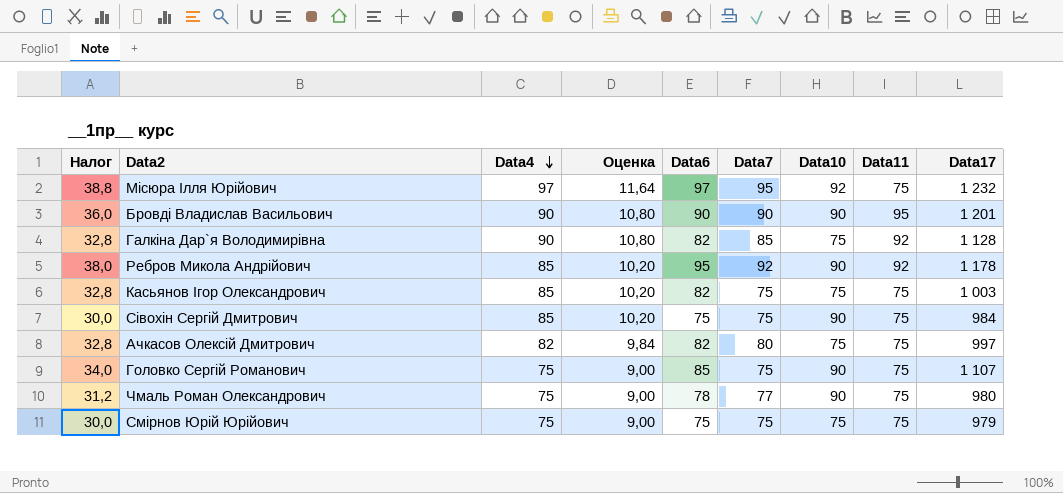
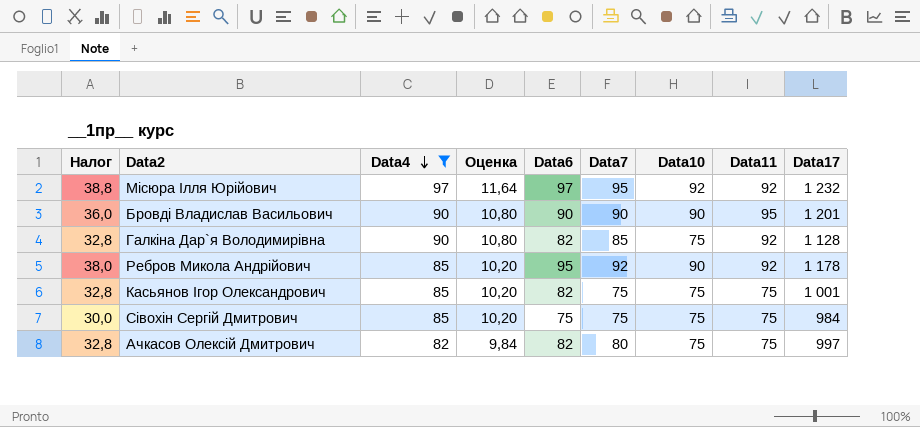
filter: none -> Data4 != 75
Місюра Ілля Юрійович | Data11: 75 -> 92
Касьянов Ігор Олександрович | Data17: 1 003 -> 1 001
Сівохін Сергій Дмитрович | Data10: 90 -> 75

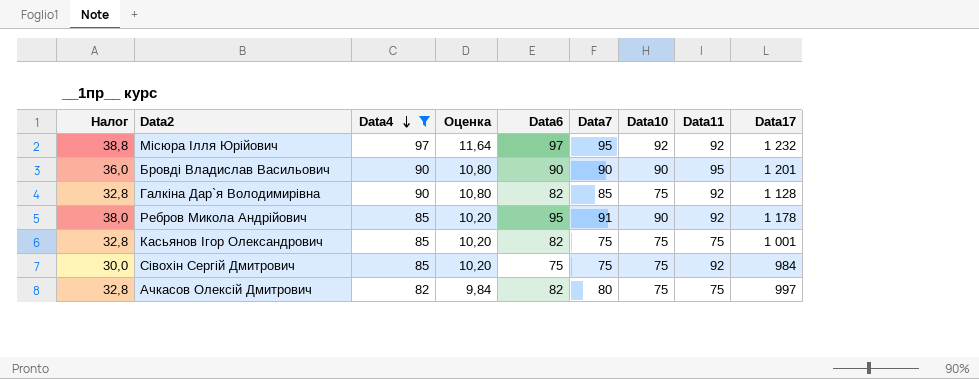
Ребров Микола Андрійович | Data7: 92 -> 91
Сівохін Сергій Дмитрович | Data11: 75 -> 92

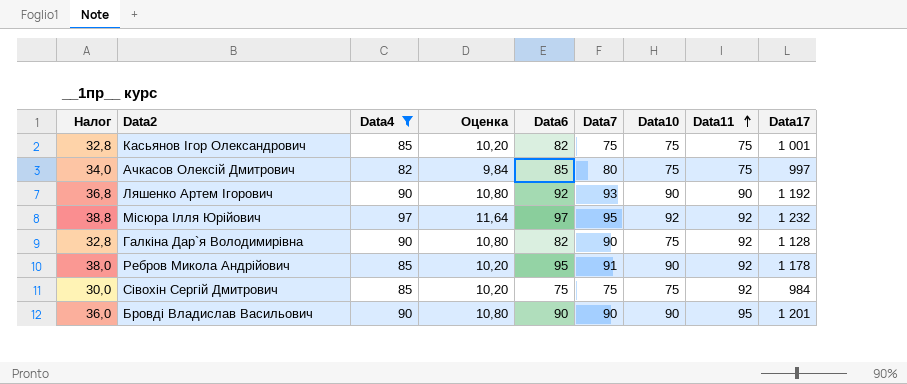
row order: Data4 descending -> Data11 ascending
Ачкасов Олексій Дмитрович | Налог: 32,8 -> 34,0
Ачкасов Олексій Дмитрович | Data6: 82 -> 85
row Ляшенко Артем Ігорович: none -> 36,8 | 90 | 10,80 | 92 | 93 | 90 | 90 | 1 192
Галкіна Дар`я Володимирівна | Data7: 85 -> 90

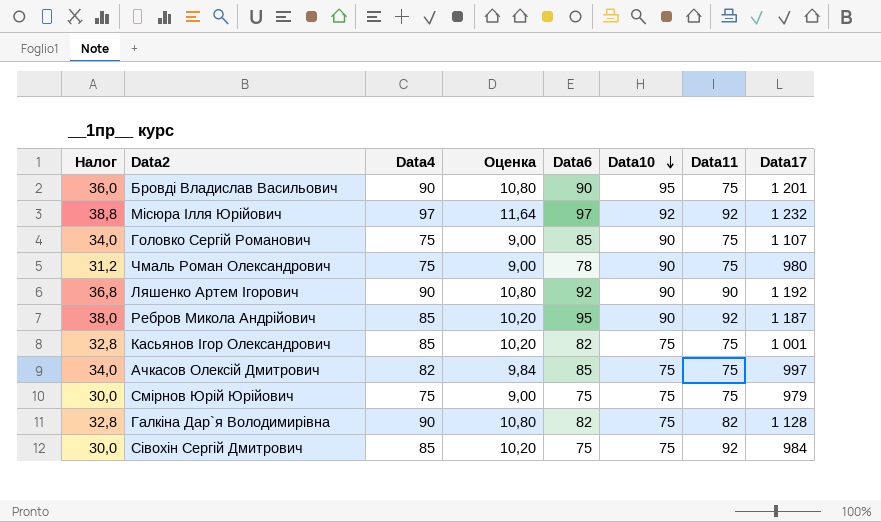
filter: Data4 != 75 -> none
row order: Data11 ascending -> Data10 descending
column Data7 | position: 6 -> none
Бровді Владислав Васильович | Data10: 90 -> 95
Бровді Владислав Васильович | Data11: 95 -> 75
Ребров Микола Андрійович | Data17: 1 178 -> 1 187
Галкіна Дар`я Володимирівна | Data11: 92 -> 82

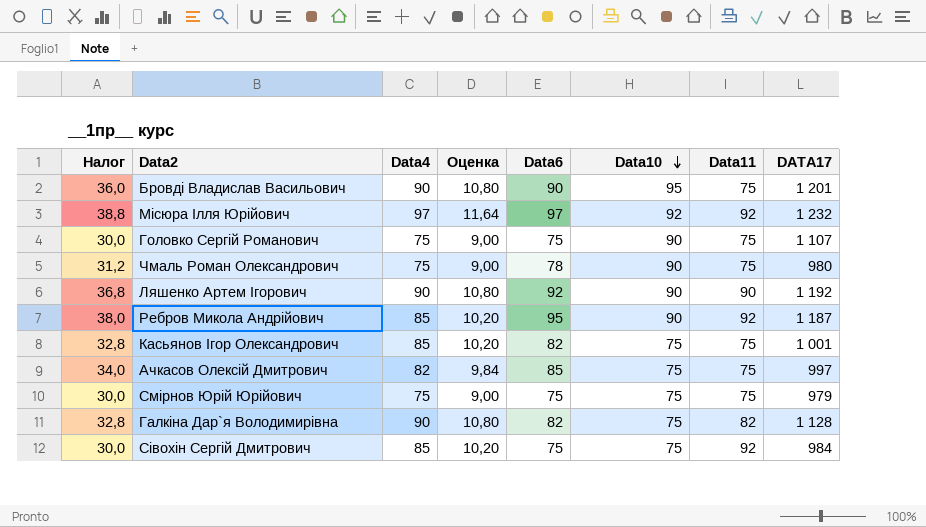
column name: Data17 -> DATA17
Головко Сергій Романович | Налог: 34,0 -> 30,0
Головко Сергій Романович | Data6: 85 -> 75

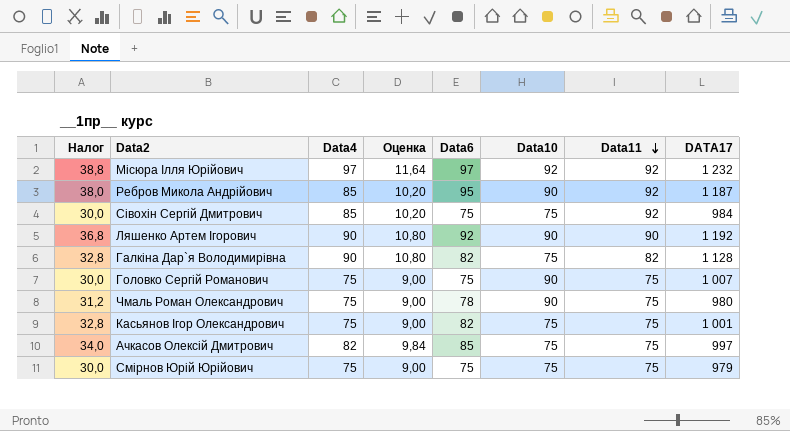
row order: Data10 descending -> Data11 descending
row Бровді Владислав Васильович: 36,0 | 90 | 10,80 | 90 | 95 | 75 | 1 201 -> none
Головко Сергій Романович | DATA17: 1 107 -> 1 007
Касьянов Ігор Олександрович | Data4: 85 -> 75
Касьянов Ігор Олександрович | Оценка: 10,20 -> 9,00

